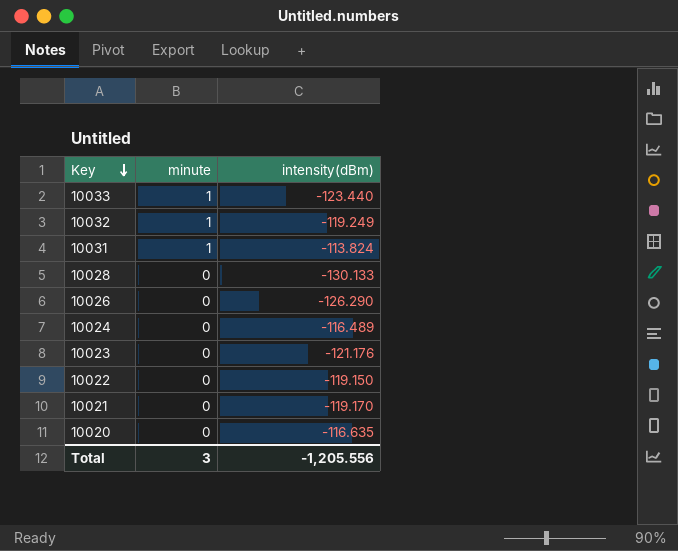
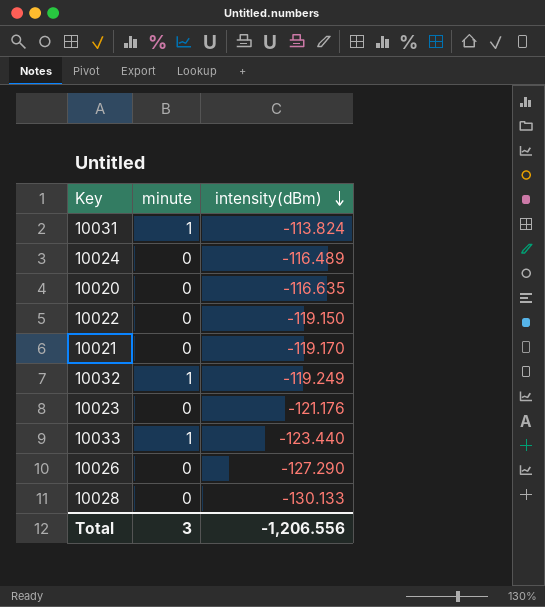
row order: Key descending -> intensity(dBm) descending
10026 | intensity(dBm): -126.290 -> -127.290
Total | intensity(dBm): -1,205.556 -> -1,206.556

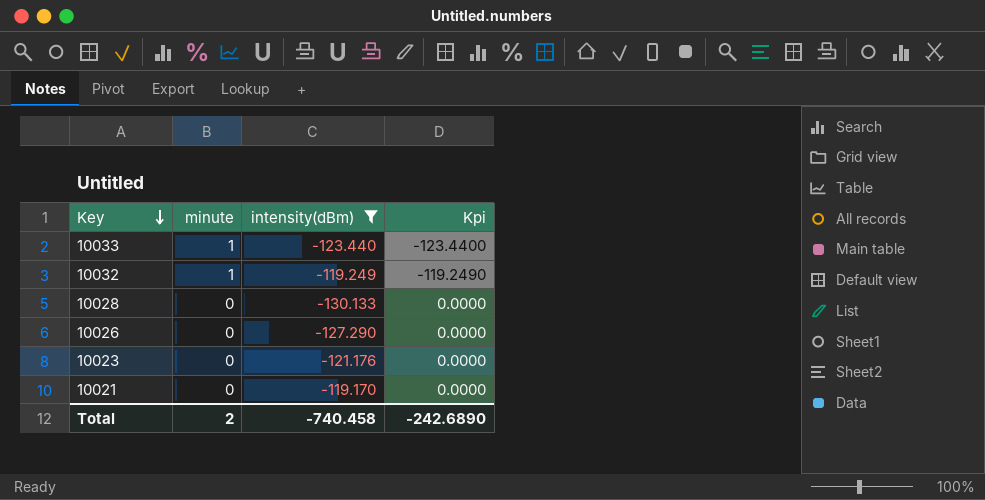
filter: none -> intensity(dBm) <= -119.170
row order: intensity(dBm) descending -> Key descending
column Kpi | formula: none -> [minute] * [intensity(dBm)]
Total | minute: 3 -> 2
Total | intensity(dBm): -1,206.556 -> -740.458

